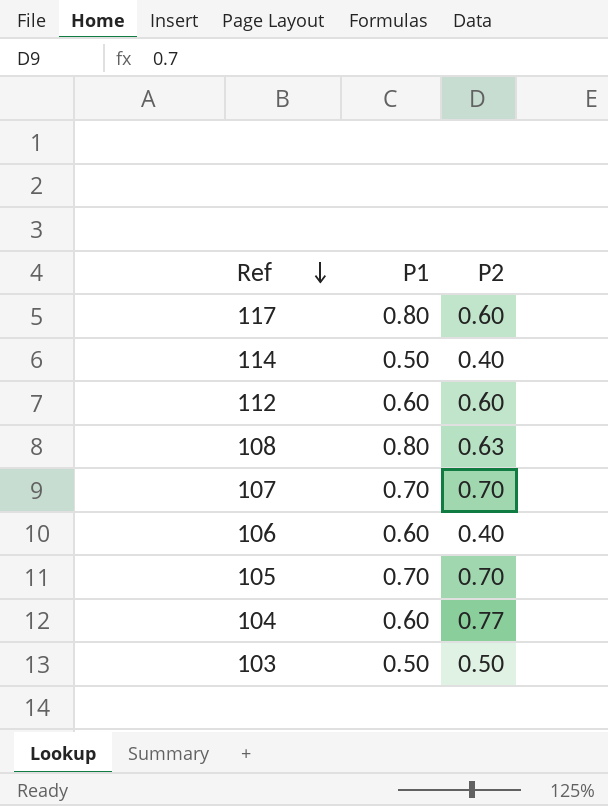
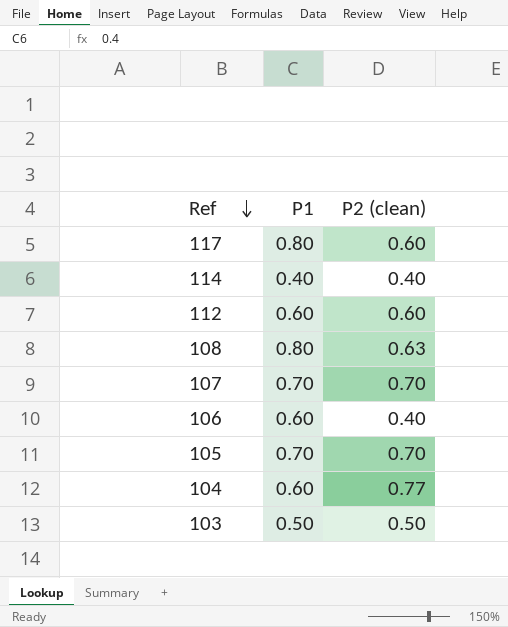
column name: P2 -> P2 (clean)
114 | P1: 0.50 -> 0.40

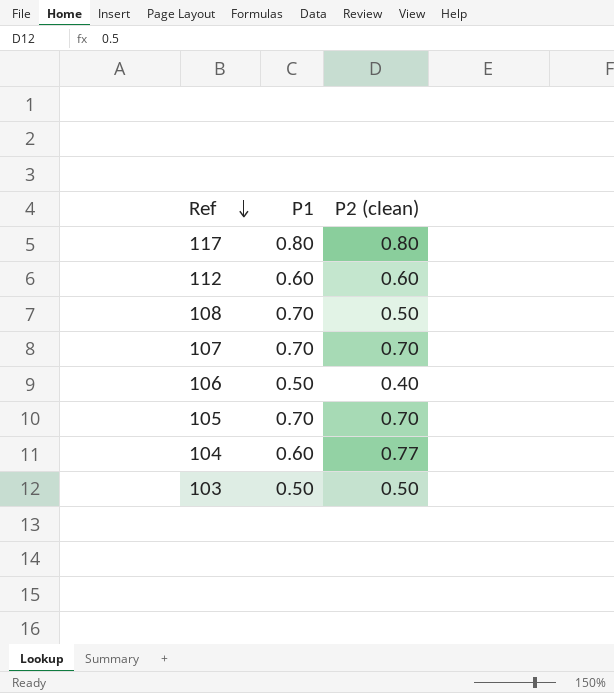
row 114: 0.40 | 0.40 -> none
117 | P2 (clean): 0.60 -> 0.80
108 | P1: 0.80 -> 0.70
108 | P2 (clean): 0.63 -> 0.50
106 | P1: 0.60 -> 0.50

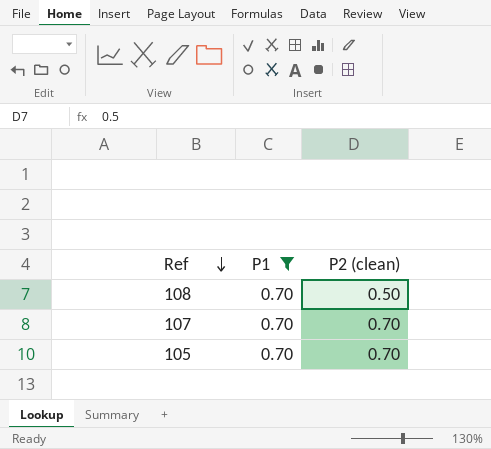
filter: none -> P1 = 0.70

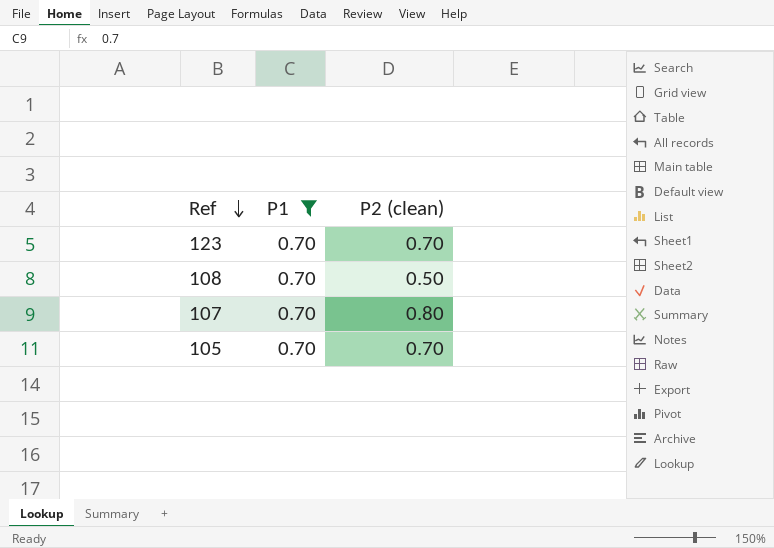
row 123: none -> 0.70 | 0.70
107 | P2 (clean): 0.70 -> 0.80

